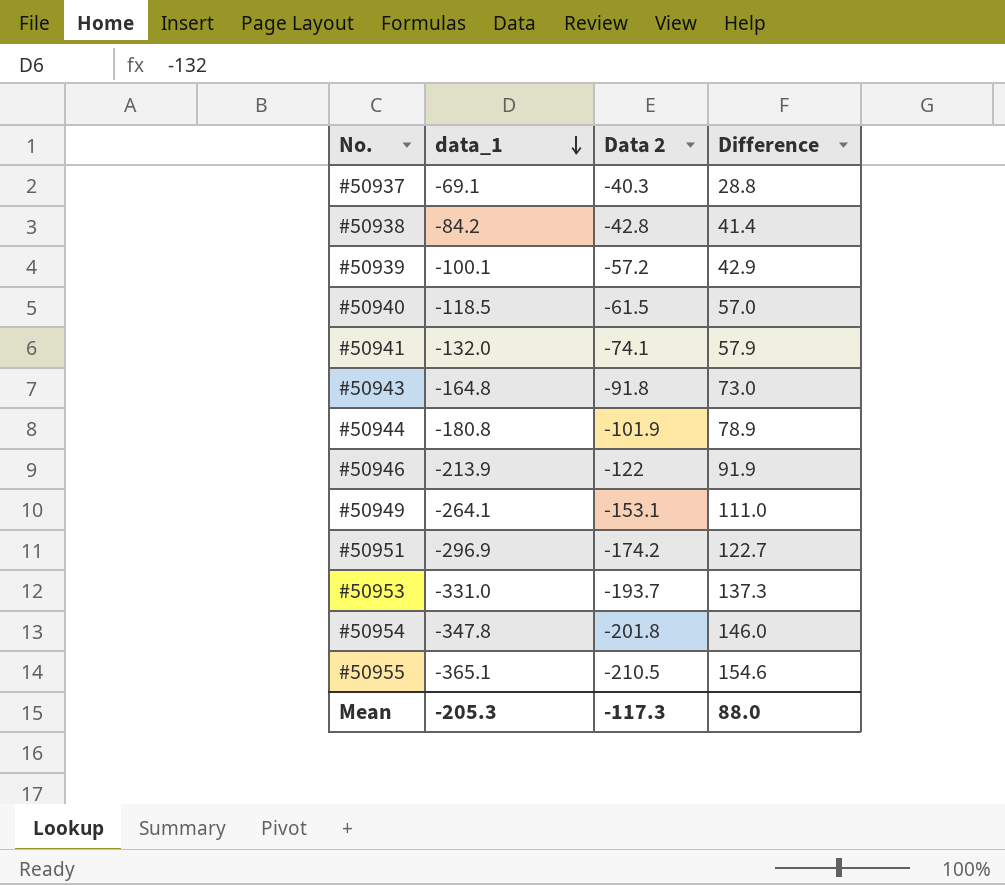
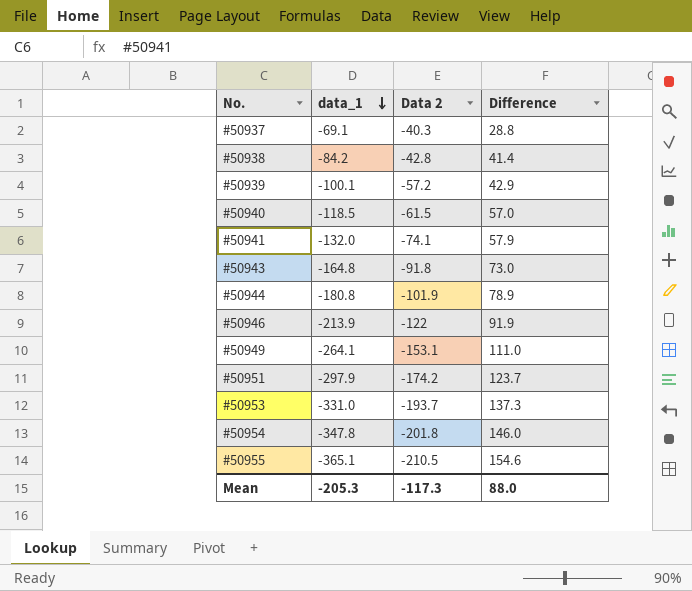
#50951 | data_1: -296.9 -> -297.9
#50951 | Difference: 122.7 -> 123.7

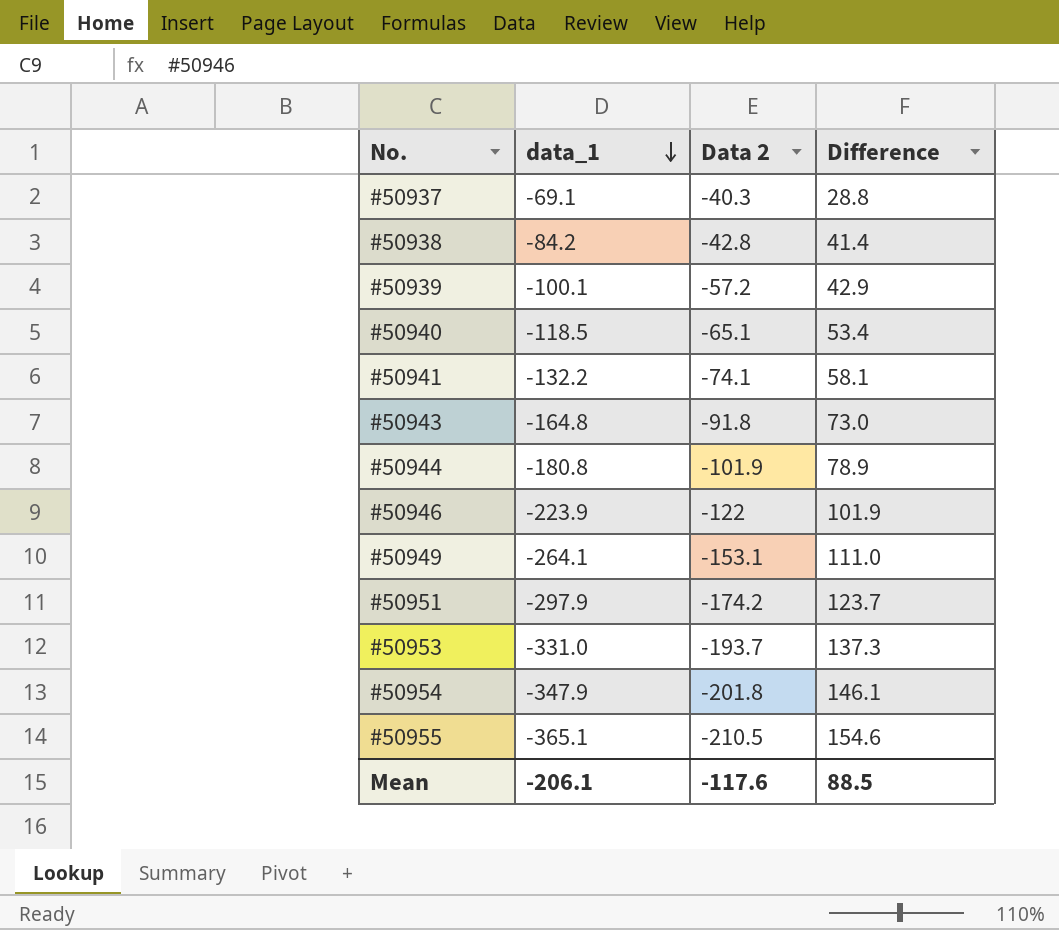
#50940 | Data 2: -61.5 -> -65.1
#50940 | Difference: 57.0 -> 53.4
#50941 | data_1: -132.0 -> -132.2
#50941 | Difference: 57.9 -> 58.1
#50946 | data_1: -213.9 -> -223.9
#50946 | Difference: 91.9 -> 101.9
#50954 | data_1: -347.8 -> -347.9
#50954 | Difference: 146.0 -> 146.1
Mean | data_1: -205.3 -> -206.1
Mean | Data 2: -117.3 -> -117.6
Mean | Difference: 88.0 -> 88.5

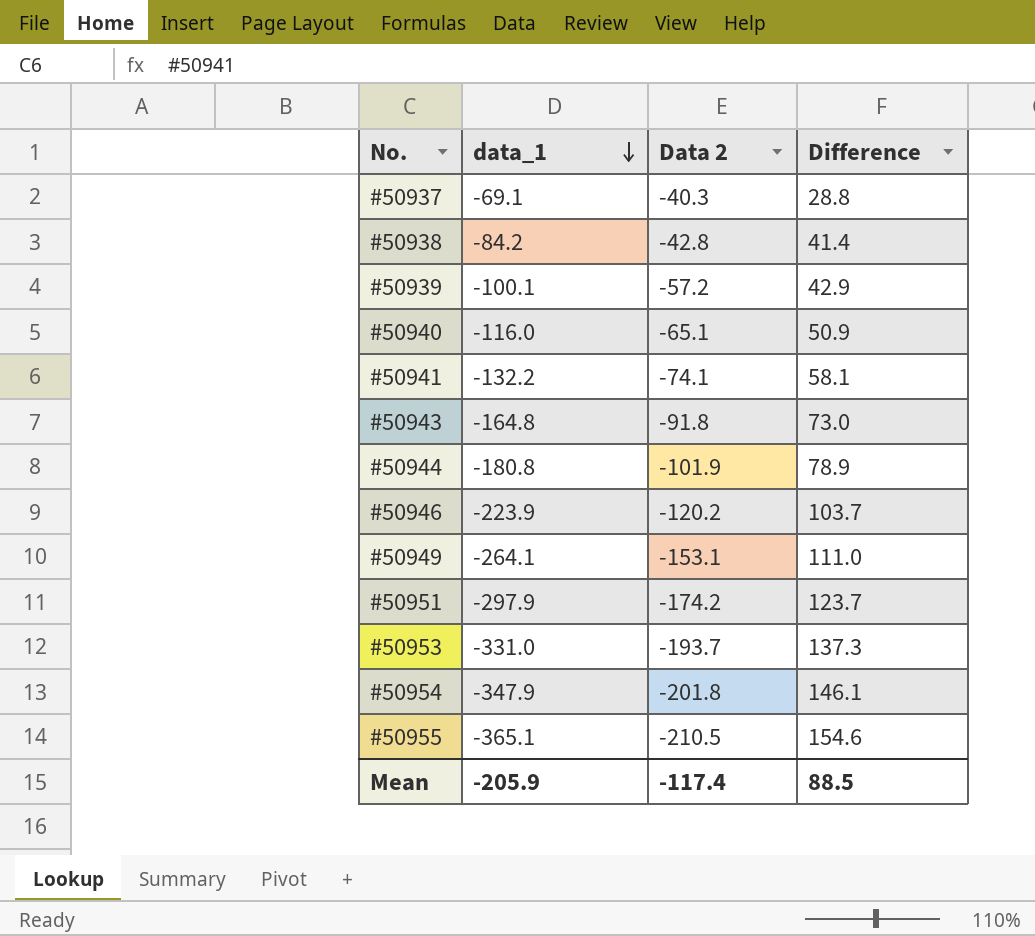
#50940 | data_1: -118.5 -> -116.0
#50940 | Difference: 53.4 -> 50.9
#50946 | Data 2: -122 -> -120.2
#50946 | Difference: 101.9 -> 103.7
Mean | data_1: -206.1 -> -205.9
Mean | Data 2: -117.6 -> -117.4

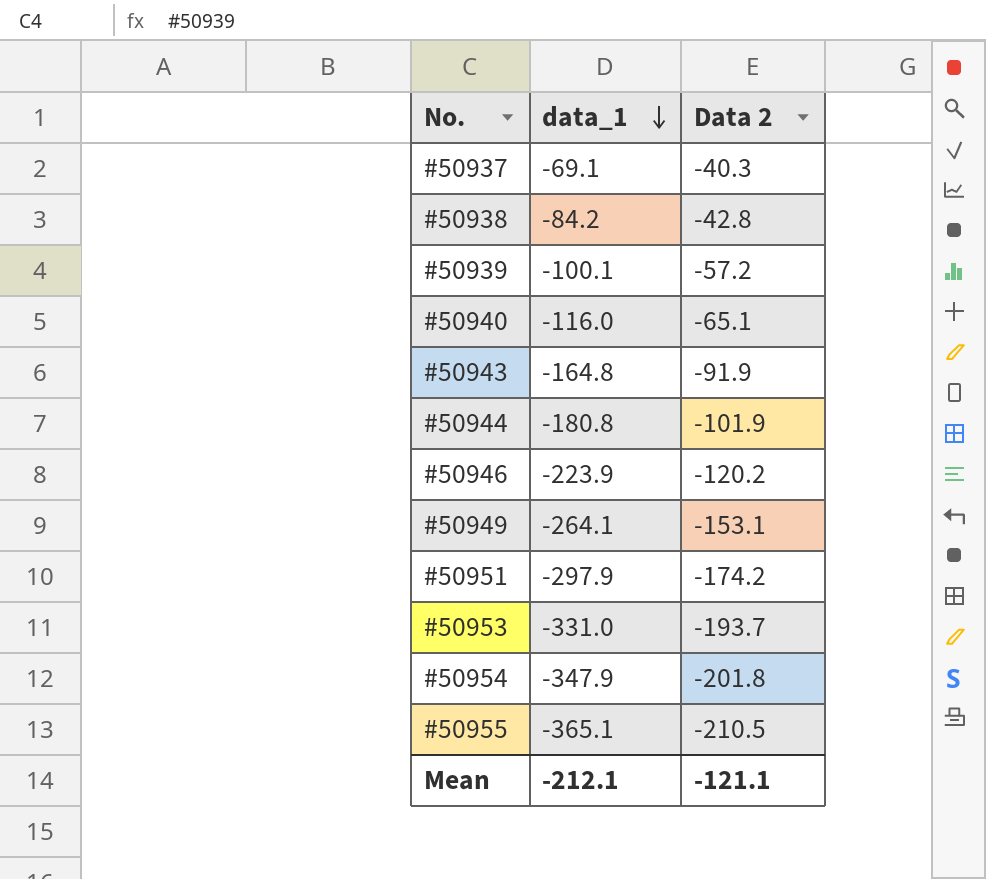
column Difference | formula: [Data 2] - [data_1] -> none
row #50941: -132.2 | -74.1 | 58.1 -> none
#50943 | Data 2: -91.8 -> -91.9
Mean | data_1: -205.9 -> -212.1
Mean | Data 2: -117.4 -> -121.1

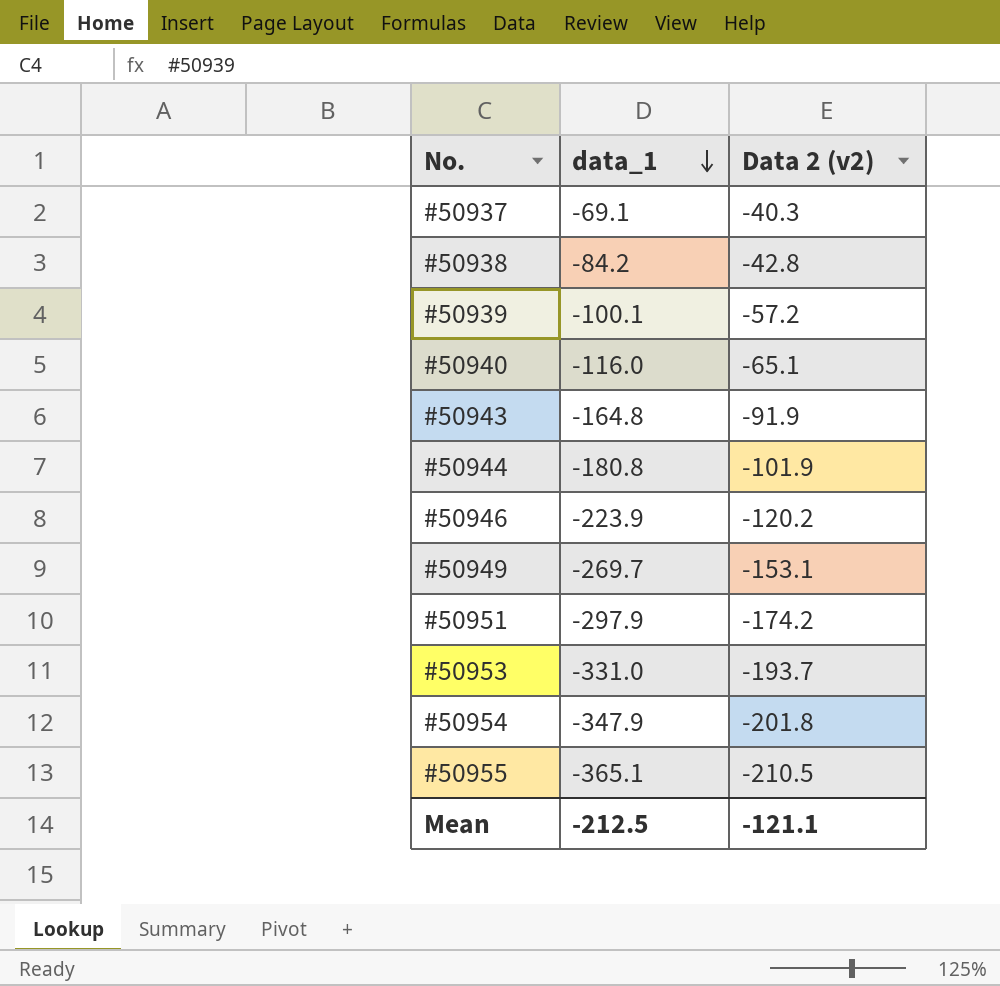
column name: Data 2 -> Data 2 (v2)
#50949 | data_1: -264.1 -> -269.7
Mean | data_1: -212.1 -> -212.5

